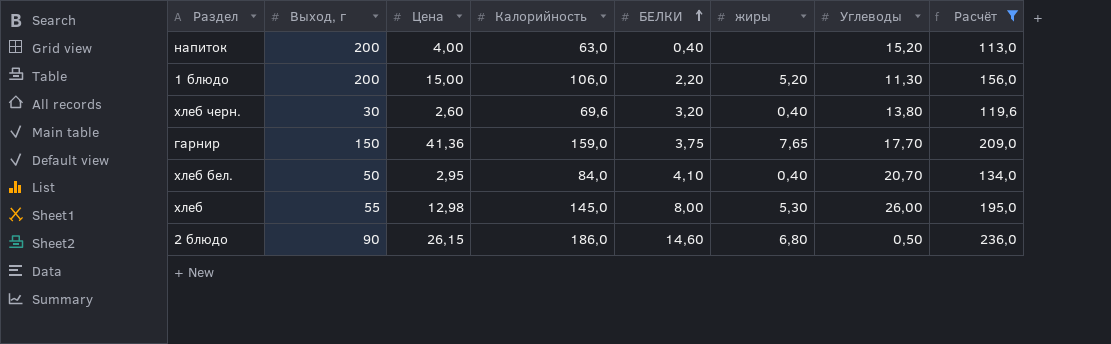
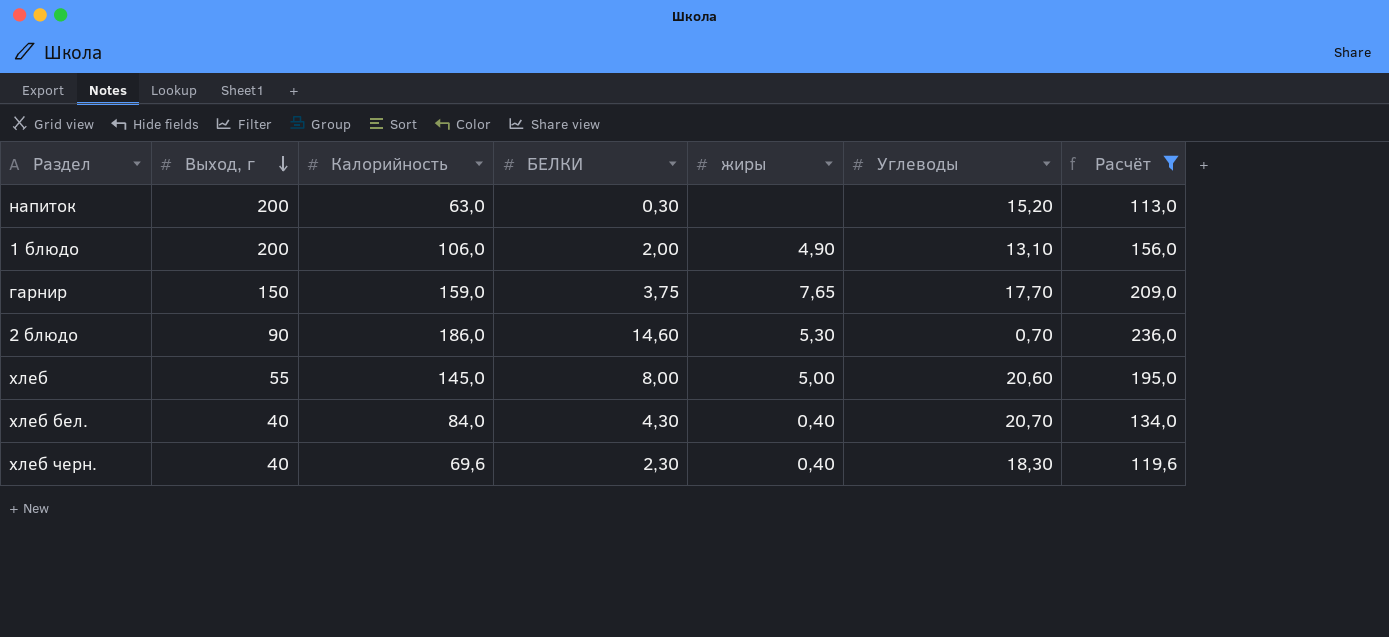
row order: БЕЛКИ ascending -> Выход, г descending
column Цена | position: 3 -> none
напиток | БЕЛКИ: 0,40 -> 0,30
1 блюдо | БЕЛКИ: 2,20 -> 2,00
1 блюдо | жиры: 5,20 -> 4,90
1 блюдо | Углеводы: 11,30 -> 13,10
2 блюдо | жиры: 6,80 -> 5,30
2 блюдо | Углеводы: 0,50 -> 0,70
хлеб | жиры: 5,30 -> 5,00
хлеб | Углеводы: 26,00 -> 20,60
хлеб бел. | Выход, г: 50 -> 40
хлеб бел. | БЕЛКИ: 4,10 -> 4,30
хлеб черн. | Выход, г: 30 -> 40
хлеб черн. | БЕЛКИ: 3,20 -> 2,30
хлеб черн. | Углеводы: 13,80 -> 18,30

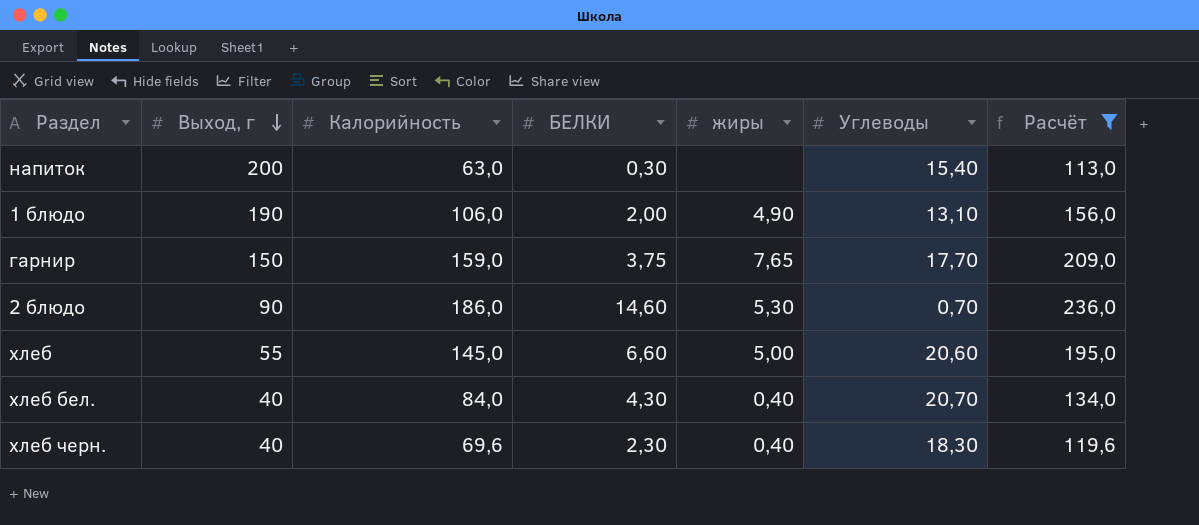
напиток | Углеводы: 15,20 -> 15,40
1 блюдо | Выход, г: 200 -> 190
хлеб | БЕЛКИ: 8,00 -> 6,60

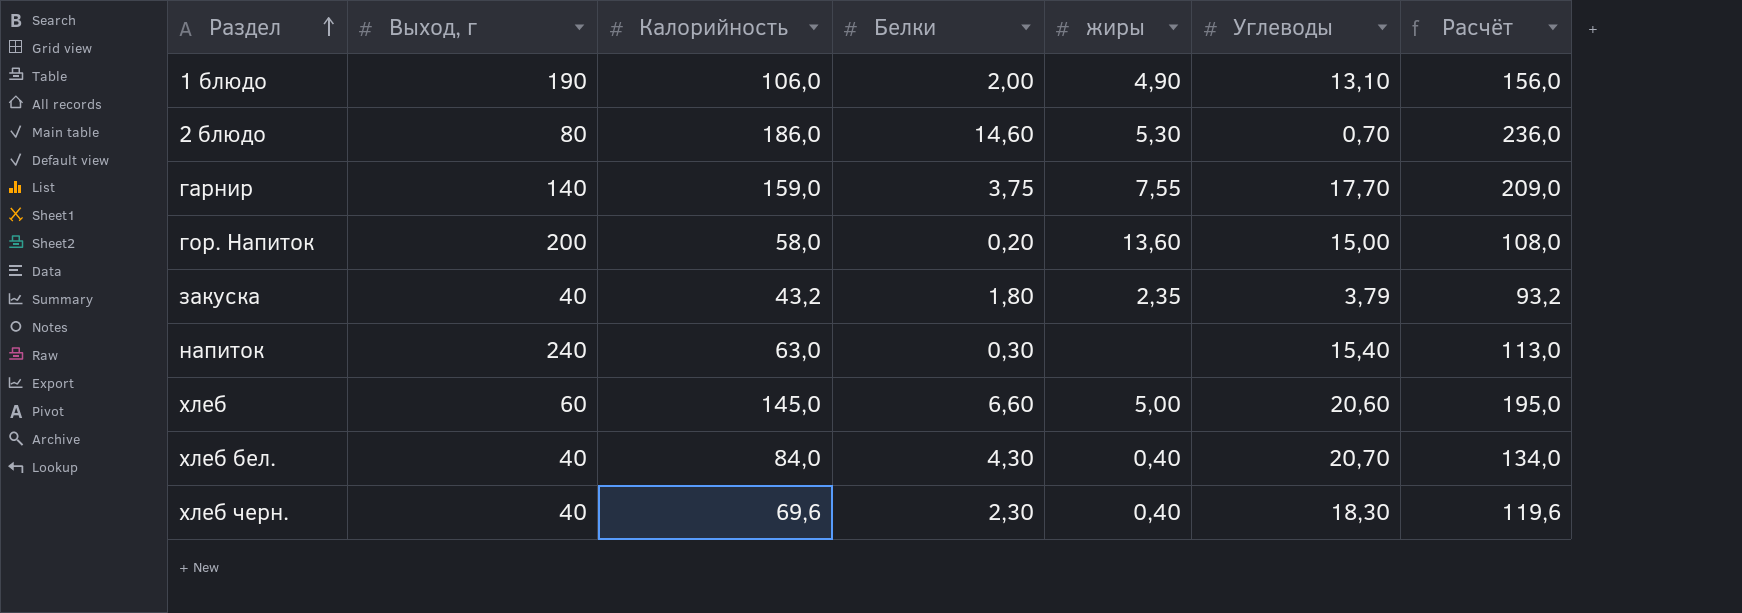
filter: Расчёт >= 113,0 -> none
row order: Выход, г descending -> Раздел ascending
column name: БЕЛКИ -> Белки
2 блюдо | Выход, г: 90 -> 80
гарнир | Выход, г: 150 -> 140
гарнир | жиры: 7,65 -> 7,55
напиток | Выход, г: 200 -> 240
хлеб | Выход, г: 55 -> 60

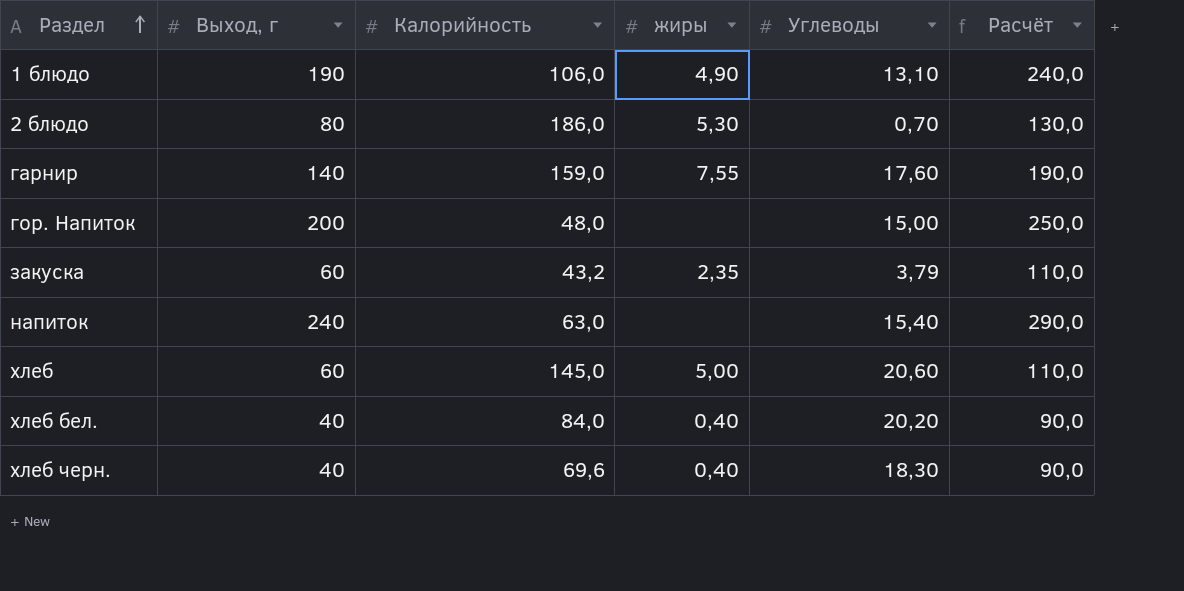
column Белки | position: 4 -> none
column Расчёт | formula: [Калорийность] + 50 -> [Выход, г] + 50
гарнир | Углеводы: 17,70 -> 17,60
гор. Напиток | Калорийность: 58,0 -> 48,0
гор. Напиток | жиры: 13,60 -> none
закуска | Выход, г: 40 -> 60
хлеб бел. | Углеводы: 20,70 -> 20,20

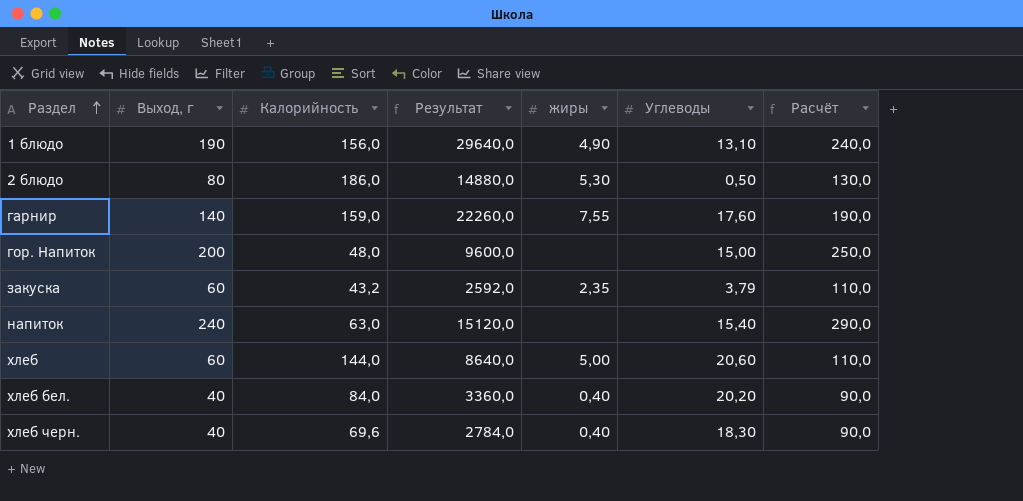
column Результат | formula: none -> [Выход, г] * [Калорийность]
1 блюдо | Калорийность: 106,0 -> 156,0
2 блюдо | Углеводы: 0,70 -> 0,50
хлеб | Калорийность: 145,0 -> 144,0

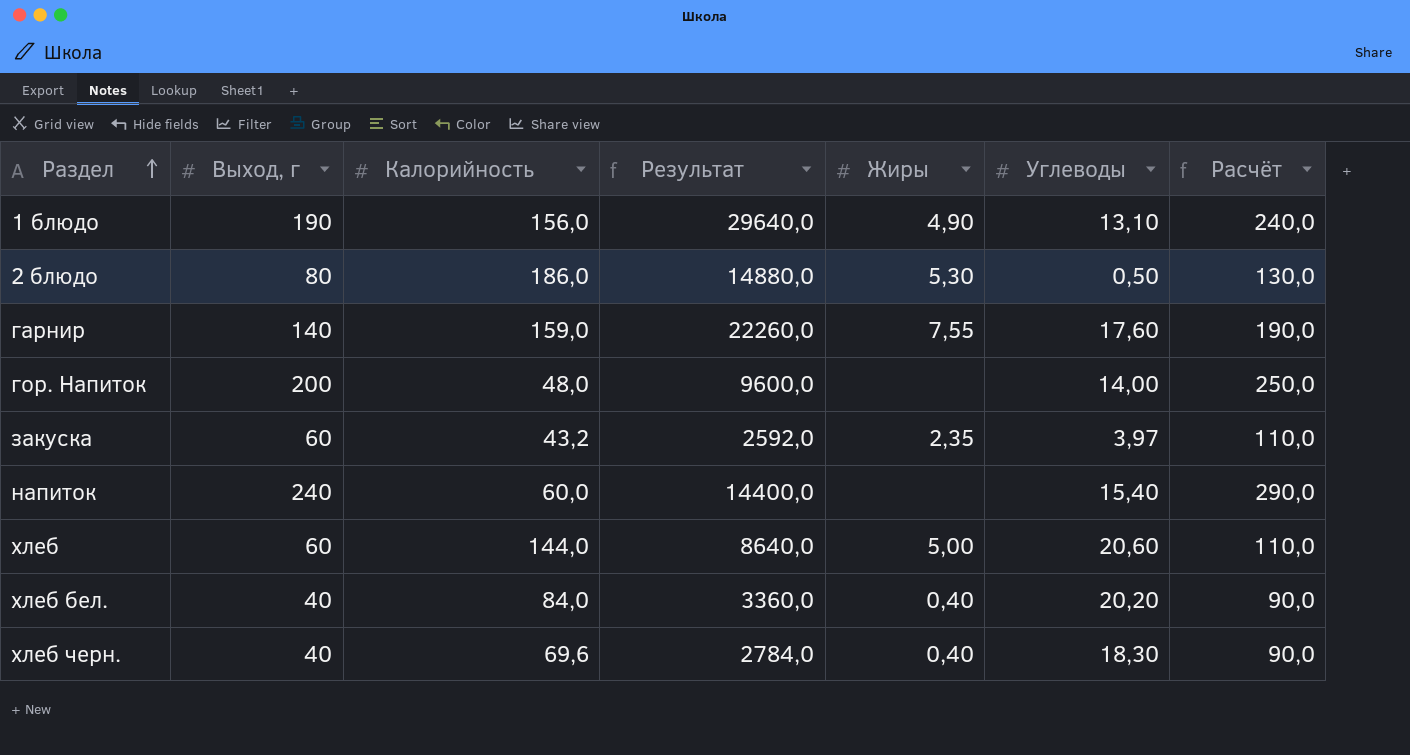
column name: жиры -> Жиры
гор. Напиток | Углеводы: 15,00 -> 14,00
закуска | Углеводы: 3,79 -> 3,97
напиток | Калорийность: 63,0 -> 60,0
напиток | Результат: 15120,0 -> 14400,0

